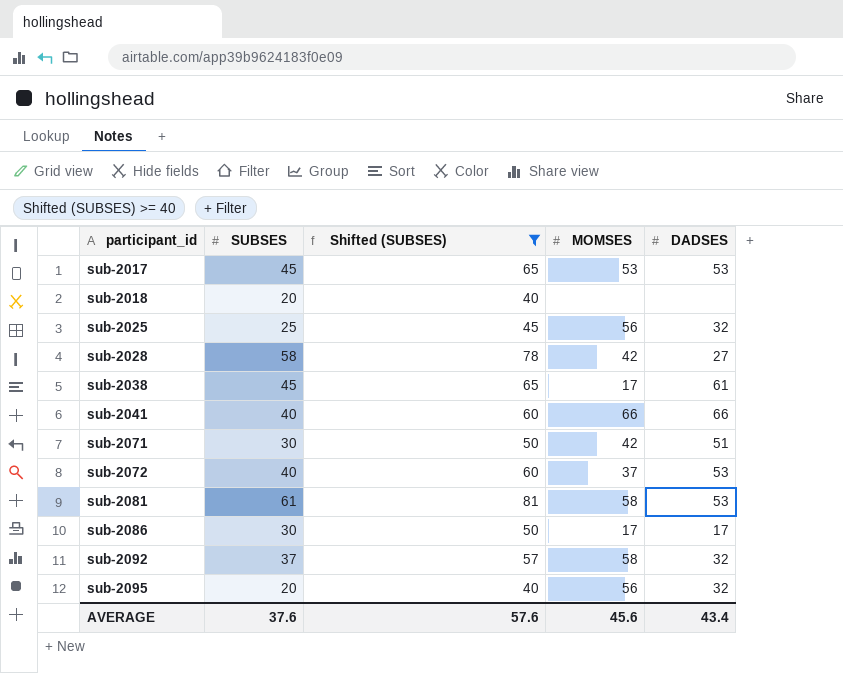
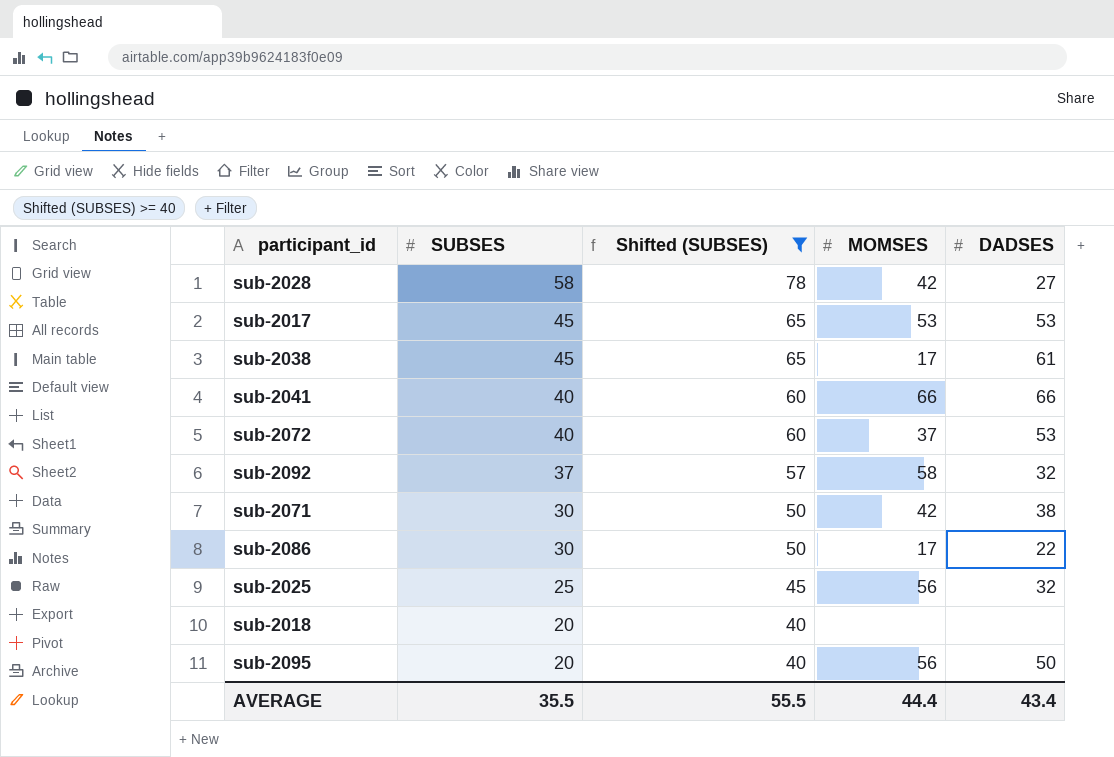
row order: participant_id ascending -> SUBSES descending
row sub-2081: 61 | 81 | 58 | 53 -> none
sub-2071 | DADSES: 51 -> 38
sub-2086 | DADSES: 17 -> 22
sub-2095 | DADSES: 32 -> 50
AVERAGE | SUBSES: 37.6 -> 35.5
AVERAGE | Shifted (SUBSES): 57.6 -> 55.5
AVERAGE | MOMSES: 45.6 -> 44.4

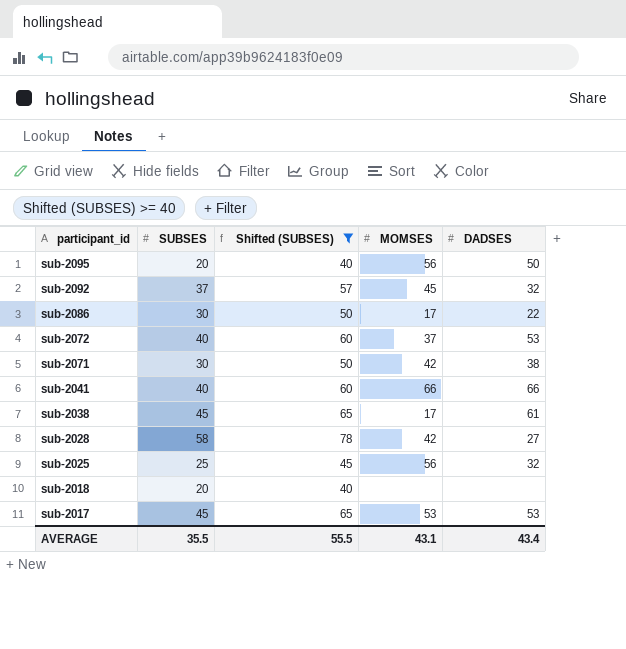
row order: SUBSES descending -> participant_id descending
sub-2092 | MOMSES: 58 -> 45
AVERAGE | MOMSES: 44.4 -> 43.1

